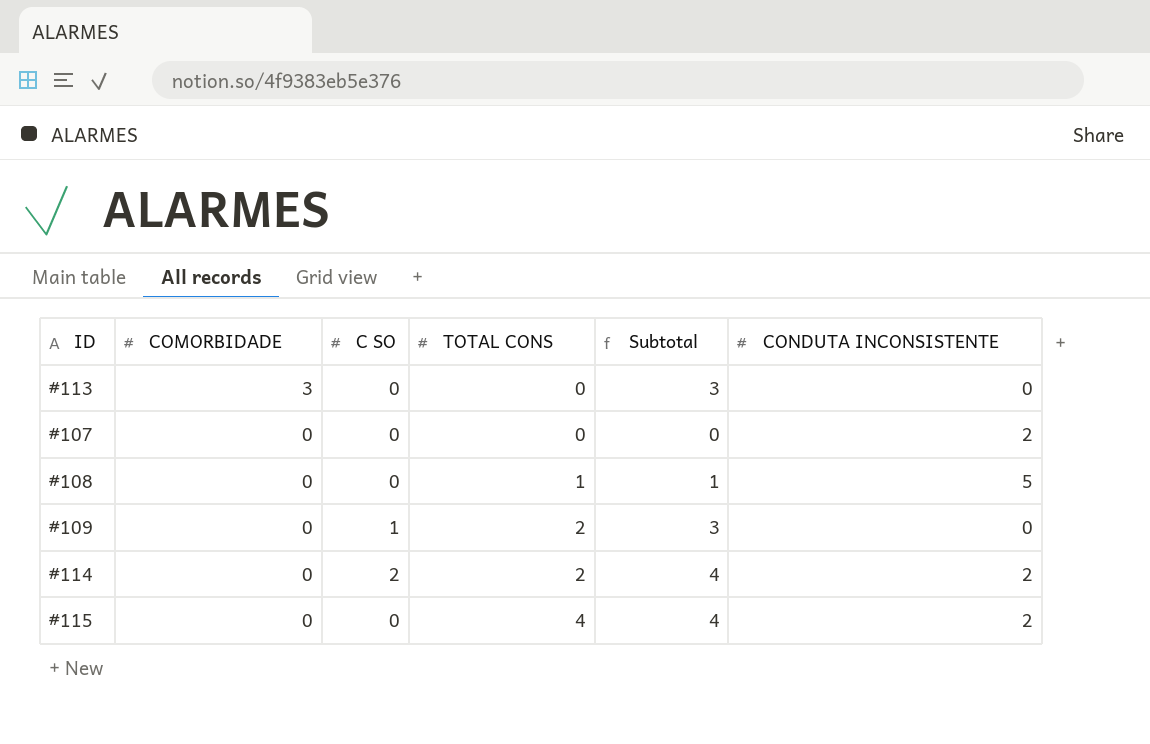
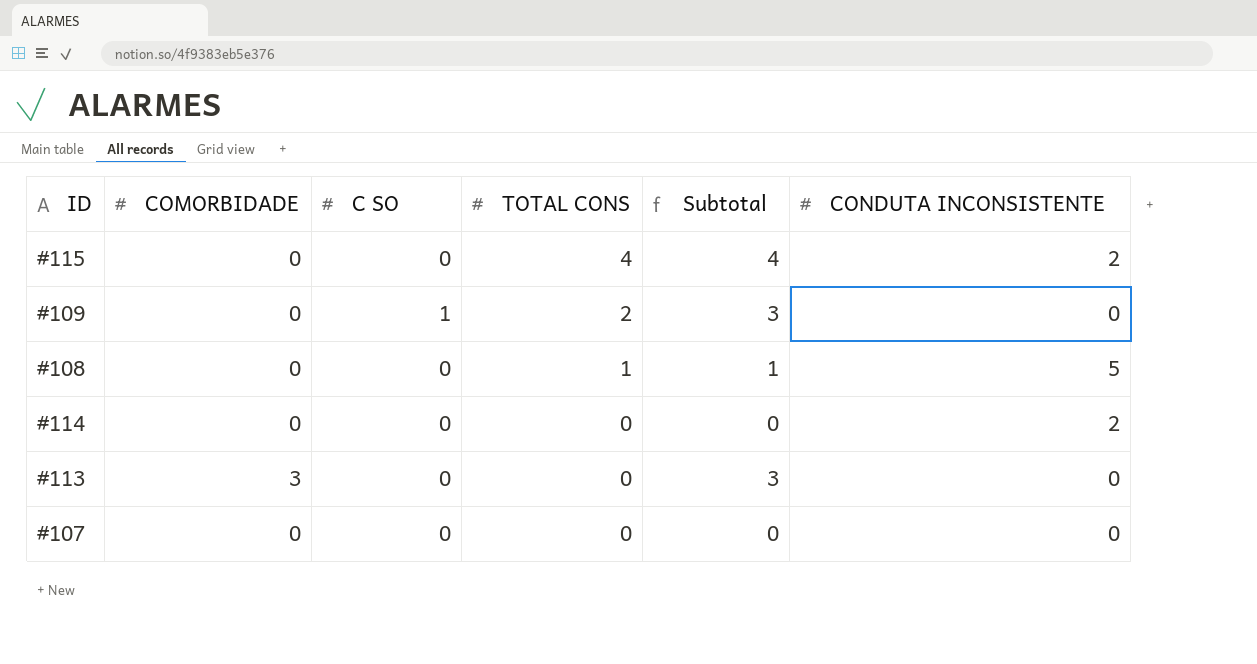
row order: COMORBIDADE descending -> TOTAL CONS descending
#114 | C SO: 2 -> 0
#114 | TOTAL CONS: 2 -> 0
#114 | Subtotal: 4 -> 0
#107 | CONDUTA INCONSISTENTE: 2 -> 0

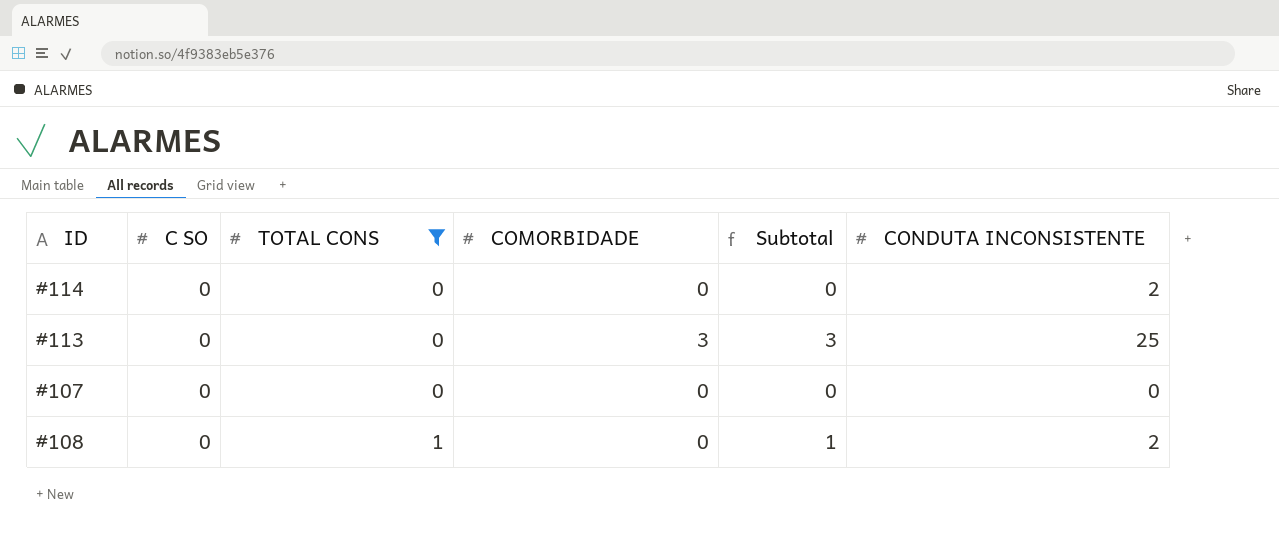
filter: none -> TOTAL CONS <= 1
row order: TOTAL CONS descending -> TOTAL CONS ascending
column COMORBIDADE | position: 2 -> 4
#113 | CONDUTA INCONSISTENTE: 0 -> 25
#108 | CONDUTA INCONSISTENTE: 5 -> 2

